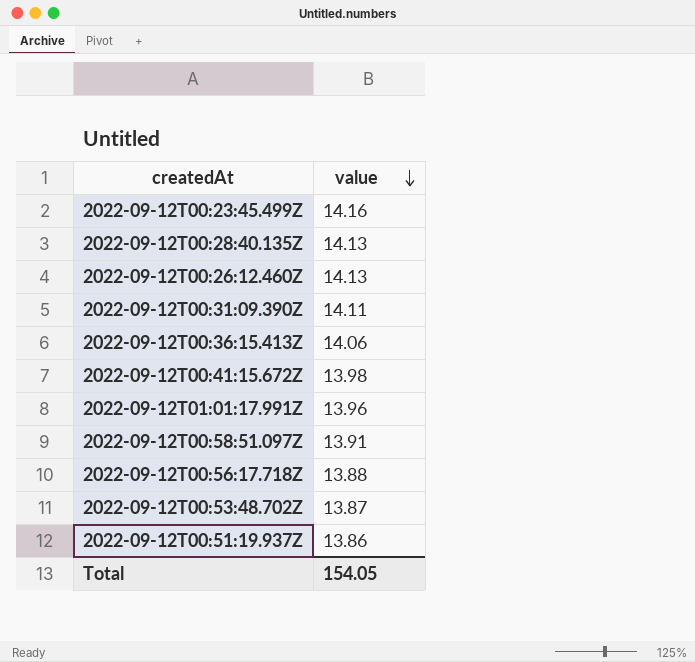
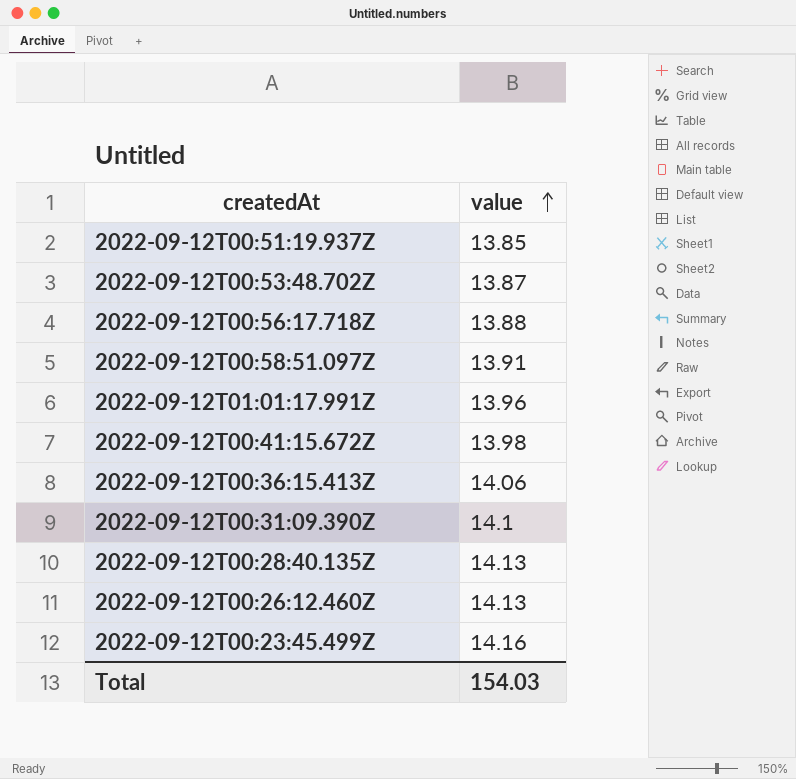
row order: value descending -> value ascending
2022-09-12T00:51:19.937Z | value: 13.86 -> 13.85
2022-09-12T00:31:09.390Z | value: 14.11 -> 14.1
Total | value: 154.05 -> 154.03

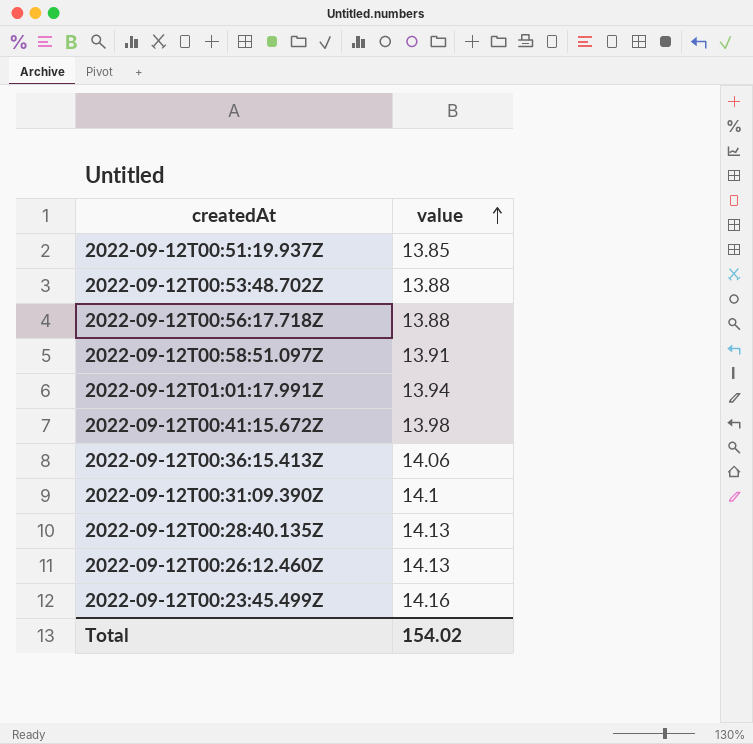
2022-09-12T00:53:48.702Z | value: 13.87 -> 13.88
2022-09-12T01:01:17.991Z | value: 13.96 -> 13.94
Total | value: 154.03 -> 154.02

